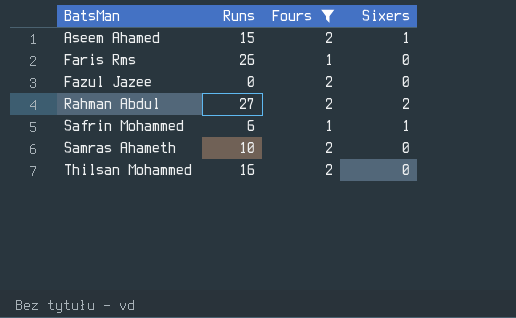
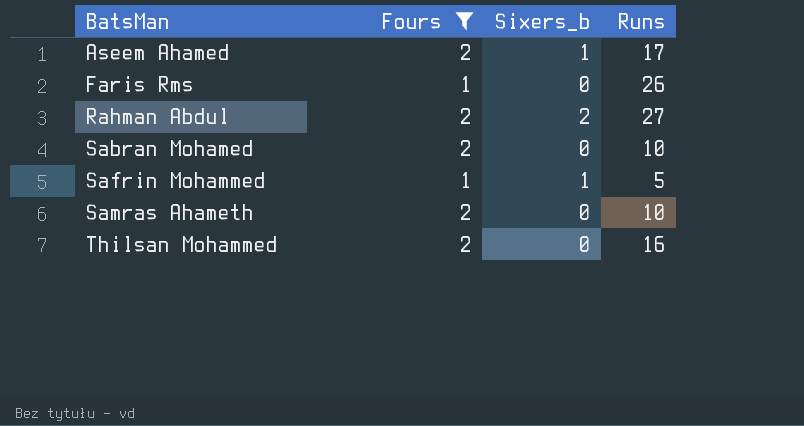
column name: Sixers -> Sixers_b
column Runs | position: 2 -> 4
row Fazul Jazee: 0 | 2 | 0 -> none
Aseem Ahamed | Runs: 15 -> 17
row Sabran Mohamed: none -> 2 | 0 | 10
Safrin Mohammed | Runs: 6 -> 5

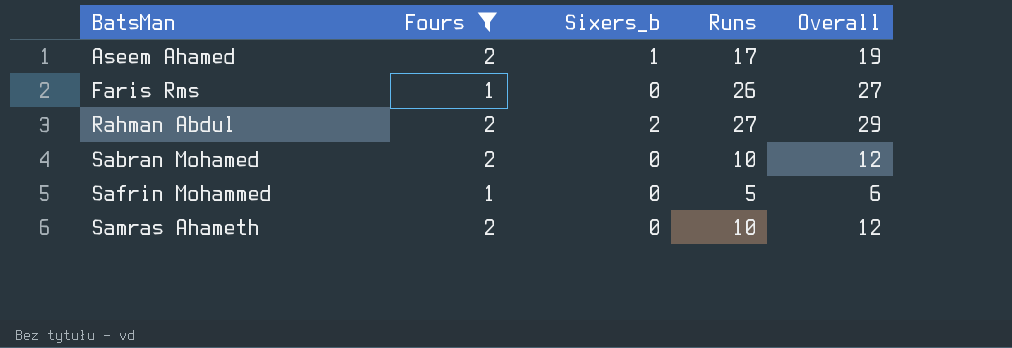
column Overall | formula: none -> [Fours] + [Runs]
row Thilsan Mohammed: 2 | 0 | 16 -> none
Safrin Mohammed | Sixers_b: 1 -> 0

